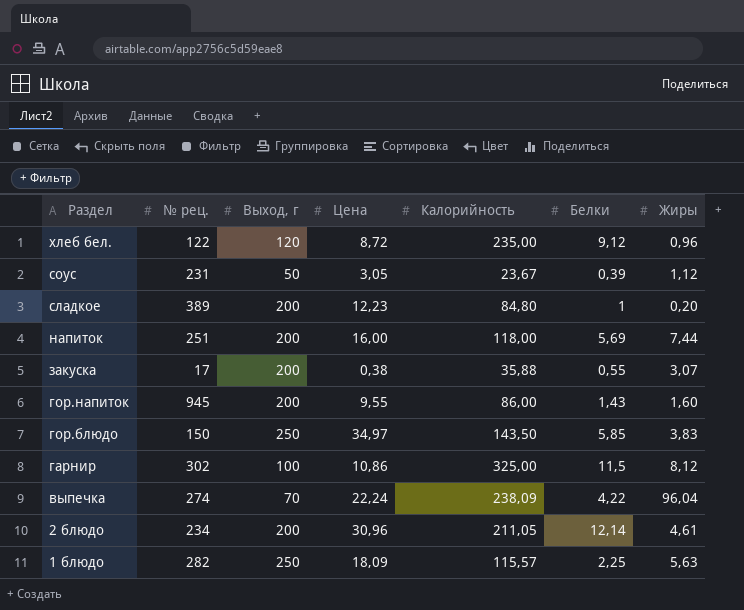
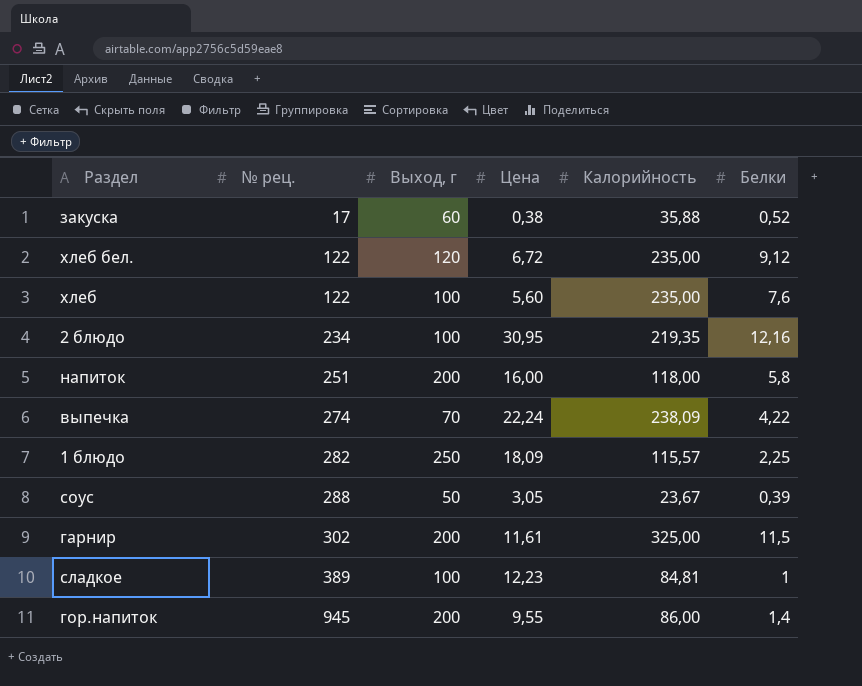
row order: Раздел descending -> № рец. ascending
column Жиры | position: 7 -> none
row гор.блюдо: 150 | 250 | 34,97 | 143,50 | 5,85 | 3,83 -> none
закуска | Выход, г: 200 -> 60
закуска | Белки: 0,55 -> 0,52
хлеб бел. | Цена: 8,72 -> 6,72
row хлеб: none -> 122 | 100 | 5,60 | 235,00 | 7,6
2 блюдо | Выход, г: 200 -> 100
2 блюдо | Цена: 30,96 -> 30,95
2 блюдо | Калорийность: 211,05 -> 219,35
2 блюдо | Белки: 12,14 -> 12,16
напиток | Белки: 5,69 -> 5,8
соус | № рец.: 231 -> 288
гарнир | Выход, г: 100 -> 200
гарнир | Цена: 10,86 -> 11,61
сладкое | Выход, г: 200 -> 100
сладкое | Калорийность: 84,80 -> 84,81
гор.напиток | Белки: 1,43 -> 1,4

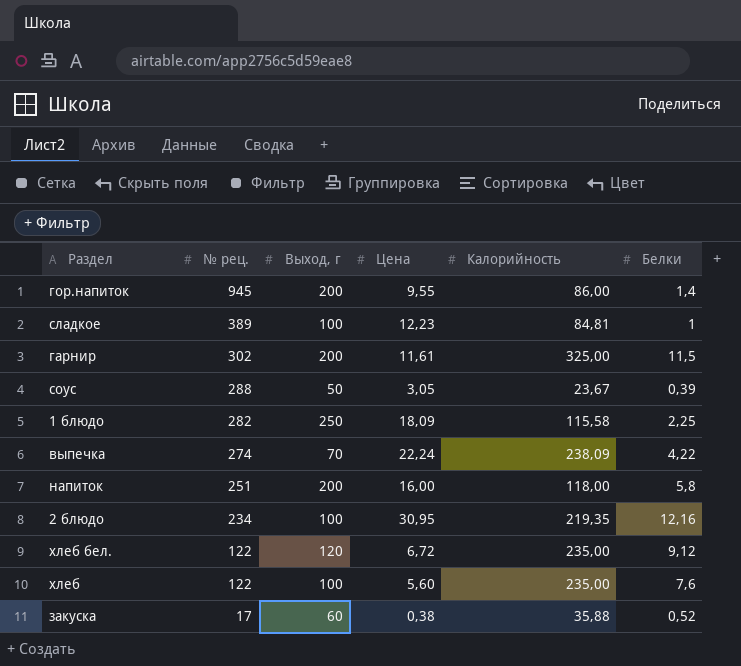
row order: № рец. ascending -> № рец. descending
1 блюдо | Калорийность: 115,57 -> 115,58

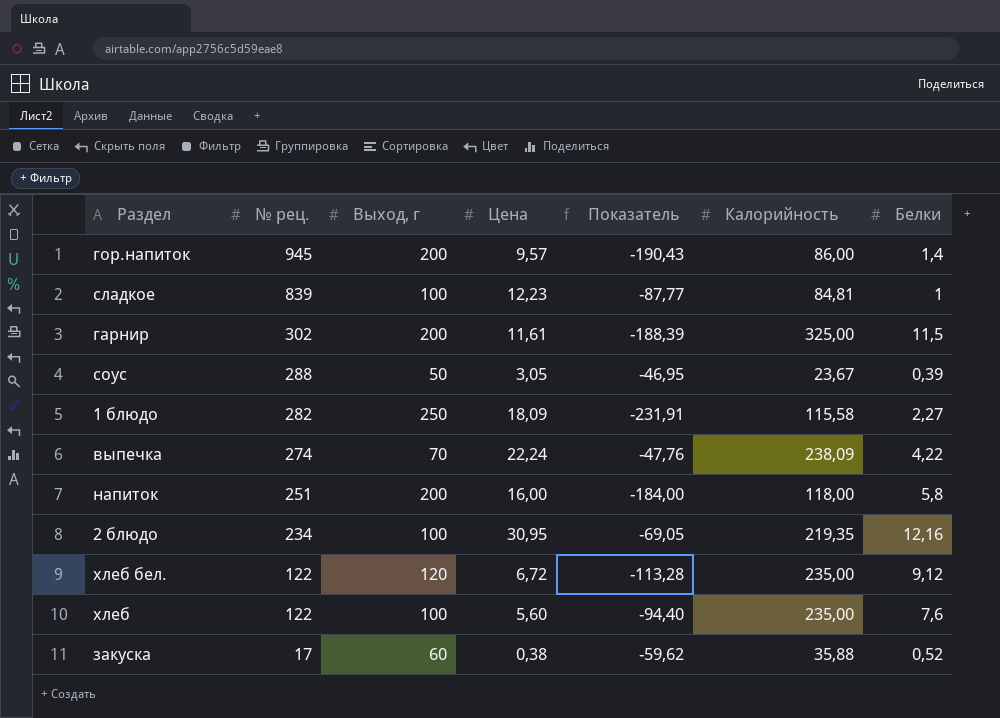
column Показатель | formula: none -> [Цена] - [Выход, г]
гор.напиток | Цена: 9,55 -> 9,57
сладкое | № рец.: 389 -> 839
1 блюдо | Белки: 2,25 -> 2,27

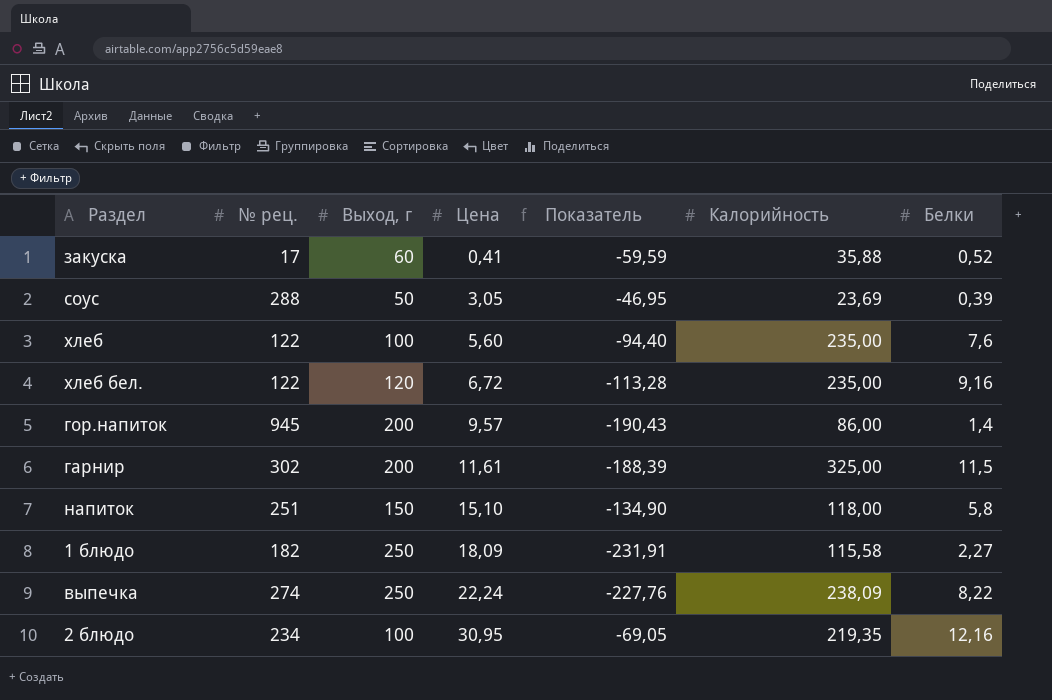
row order: № рец. descending -> Цена ascending
row сладкое: 839 | 100 | 12,23 | -87,77 | 84,81 | 1 -> none
закуска | Цена: 0,38 -> 0,41
закуска | Показатель: -59,62 -> -59,59
соус | Калорийность: 23,67 -> 23,69
хлеб бел. | Белки: 9,12 -> 9,16
напиток | Выход, г: 200 -> 150
напиток | Цена: 16,00 -> 15,10
напиток | Показатель: -184,00 -> -134,90
1 блюдо | № рец.: 282 -> 182
выпечка | Выход, г: 70 -> 250
выпечка | Показатель: -47,76 -> -227,76
выпечка | Белки: 4,22 -> 8,22

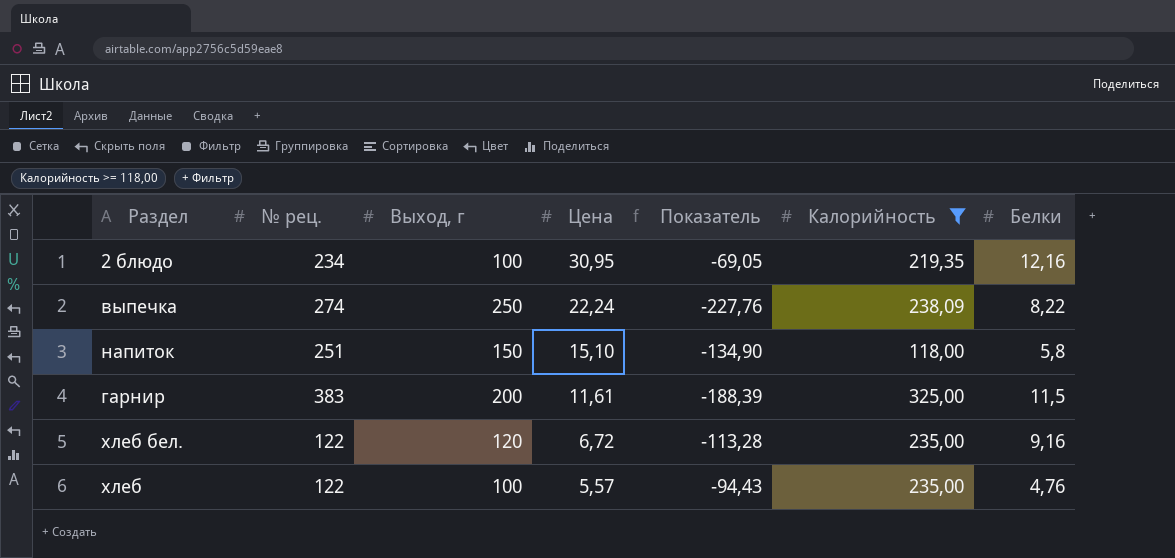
filter: none -> Калорийность >= 118,00
row order: Цена ascending -> Цена descending
гарнир | № рец.: 302 -> 383
хлеб | Цена: 5,60 -> 5,57
хлеб | Показатель: -94,40 -> -94,43
хлеб | Белки: 7,6 -> 4,76

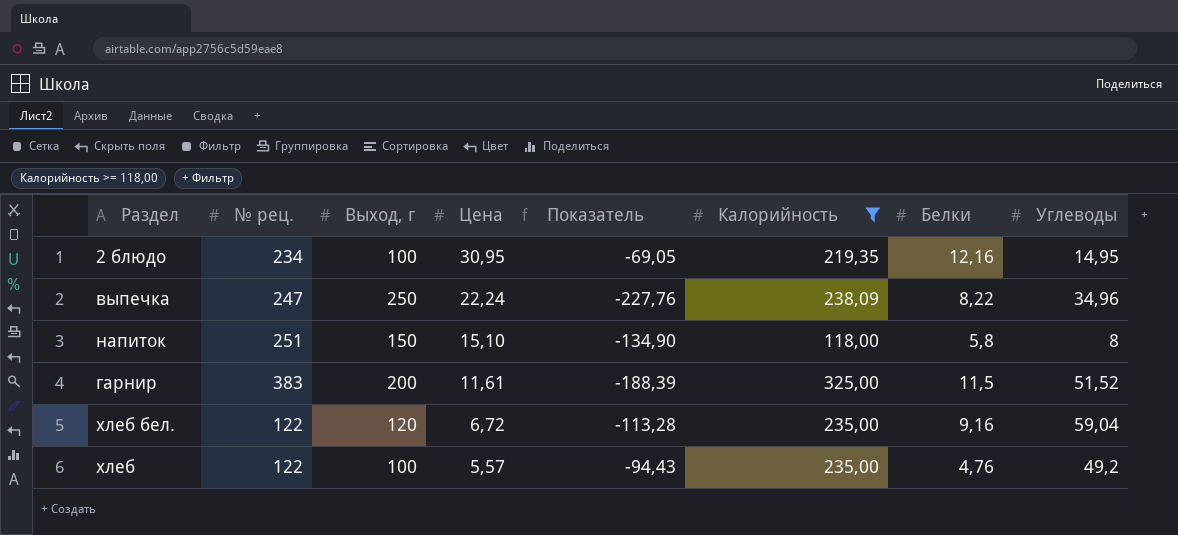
column Углеводы | position: none -> 8
выпечка | № рец.: 274 -> 247

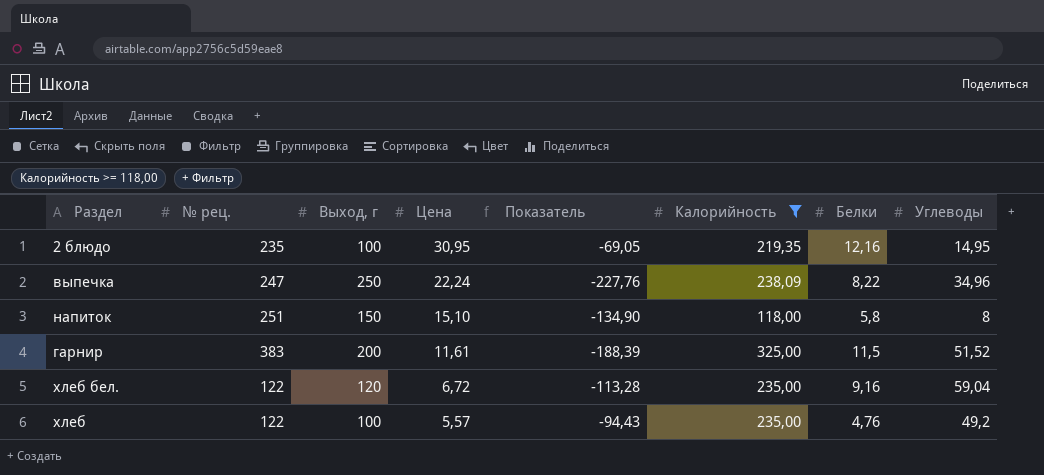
2 блюдо | № рец.: 234 -> 235

